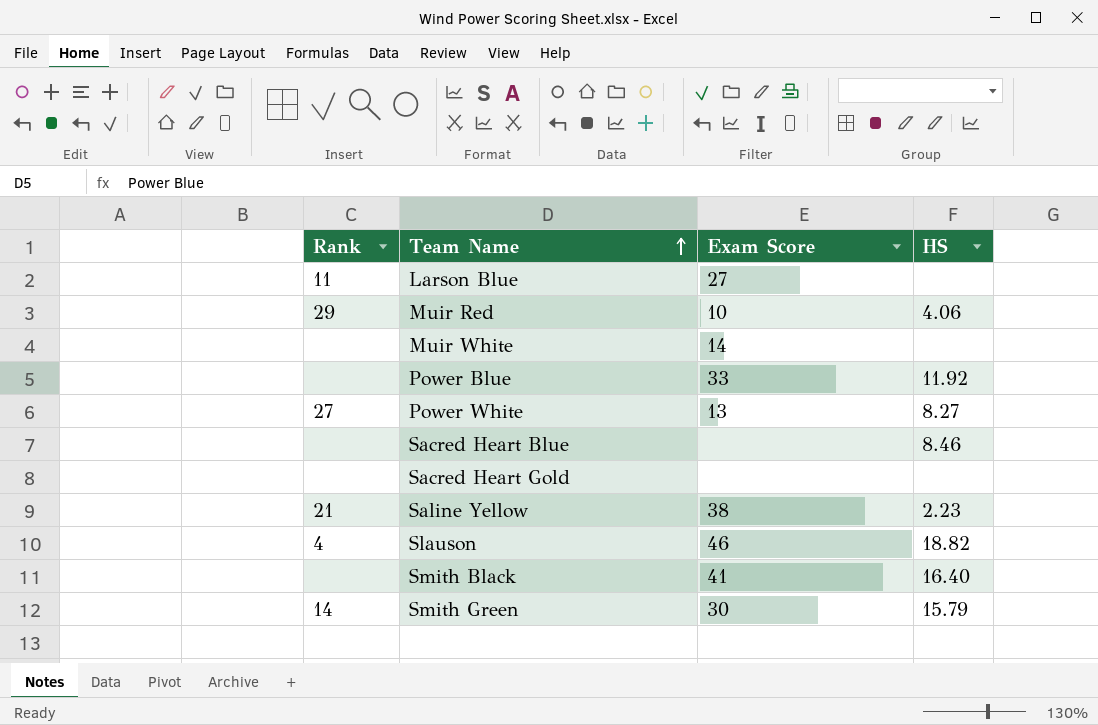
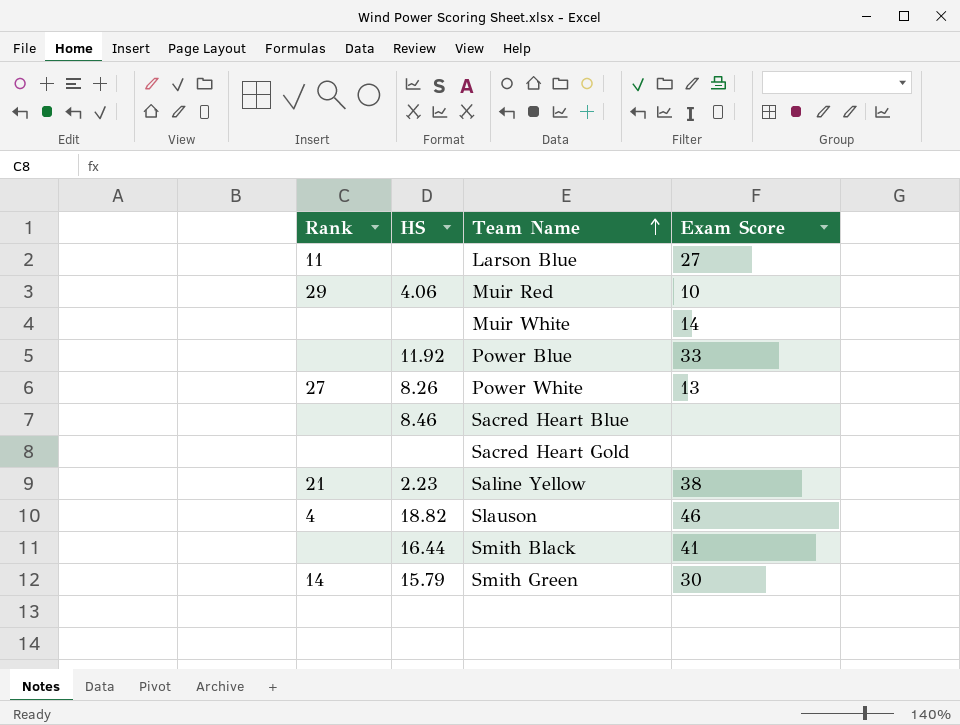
column HS | position: 4 -> 2
Power White | HS: 8.27 -> 8.26
Smith Black | HS: 16.40 -> 16.44

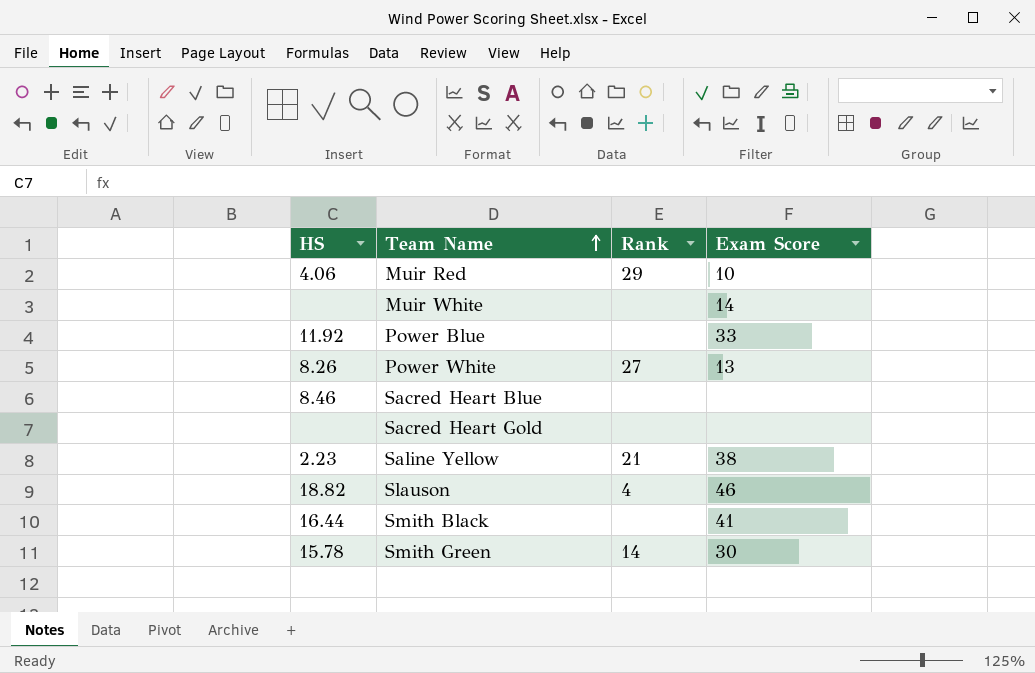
column Rank | position: 1 -> 3
row Larson Blue: 11 | none | 27 -> none
Smith Green | HS: 15.79 -> 15.78

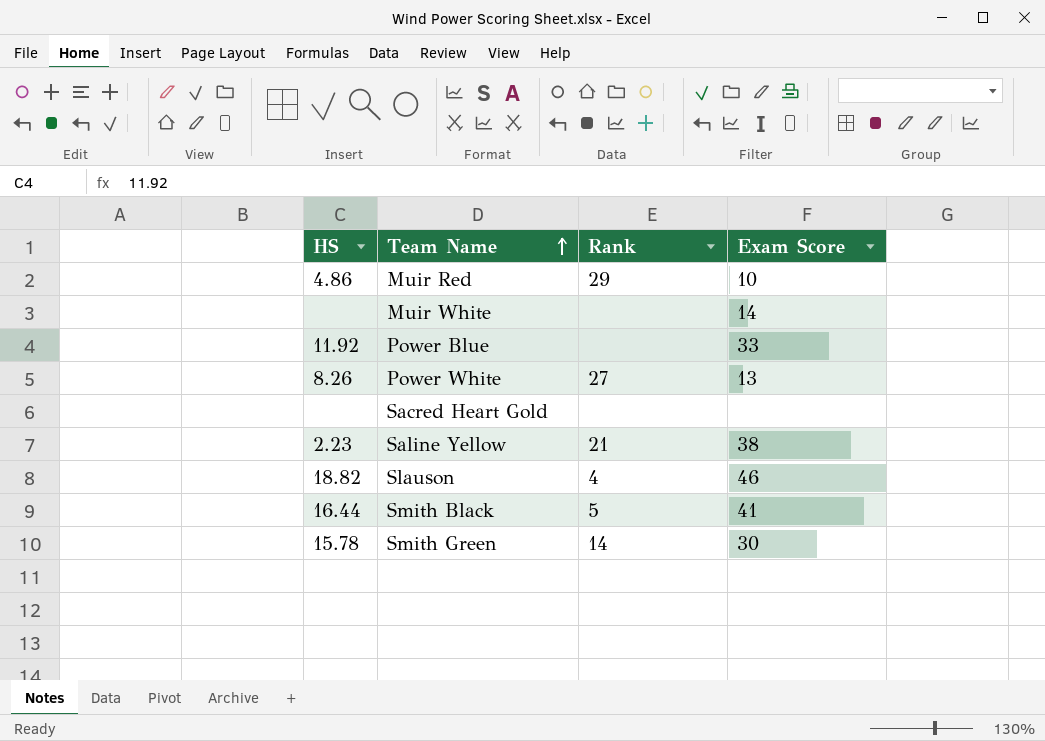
row Sacred Heart Blue: 8.46 | none | none -> none
Muir Red | HS: 4.06 -> 4.86
Smith Black | Rank: none -> 5

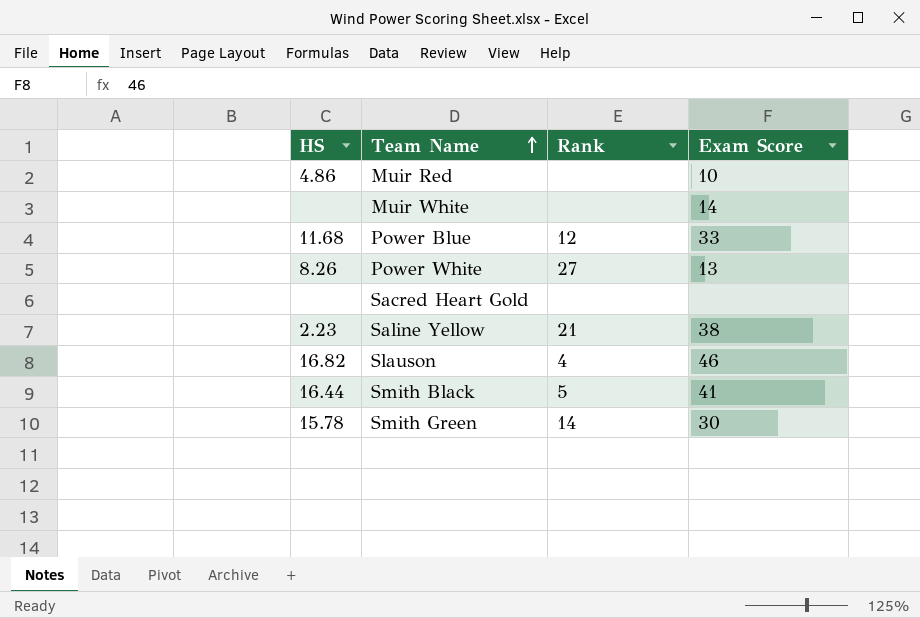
Muir Red | Rank: 29 -> none
Power Blue | HS: 11.92 -> 11.68
Power Blue | Rank: none -> 12
Slauson | HS: 18.82 -> 16.82

